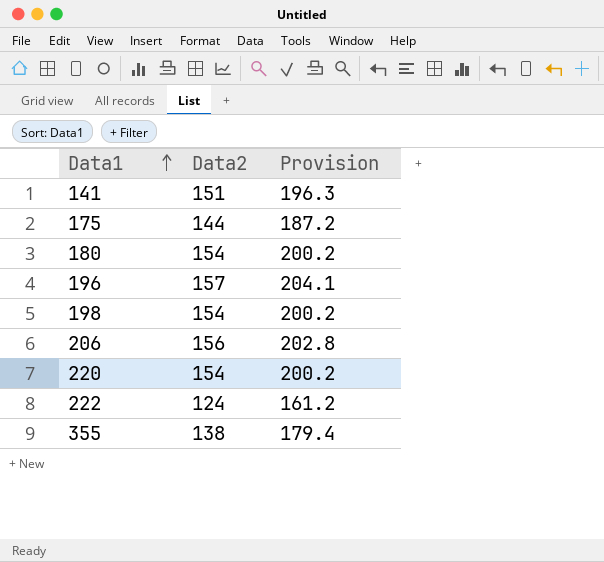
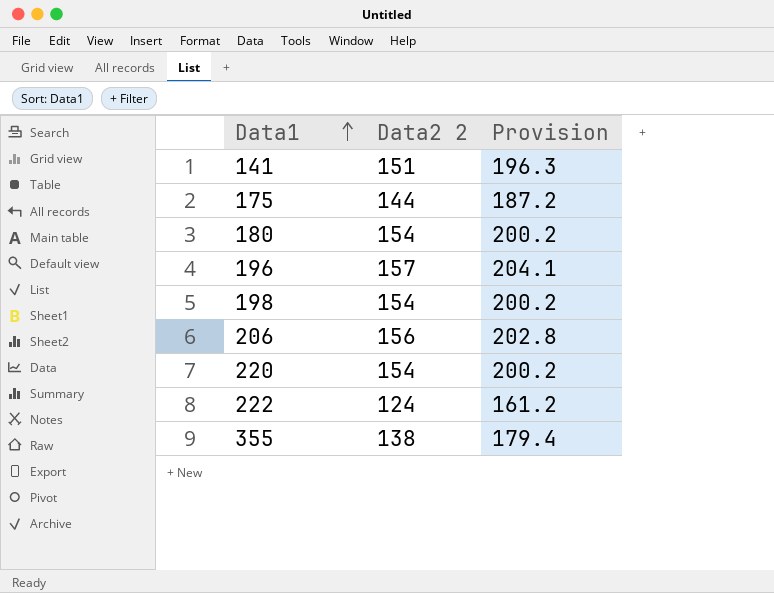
column name: Data2 -> Data2 2

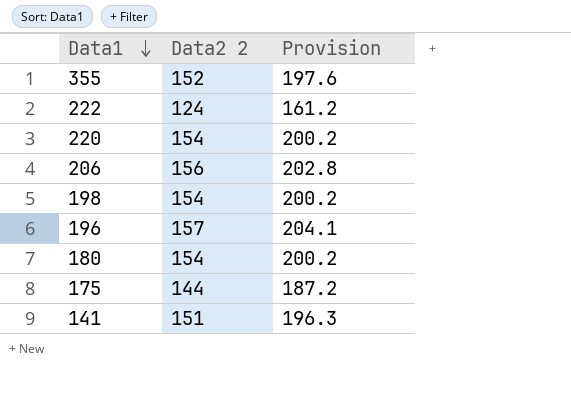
row order: Data1 ascending -> Data1 descending
355 | Data2 2: 138 -> 152
355 | Provision: 179.4 -> 197.6

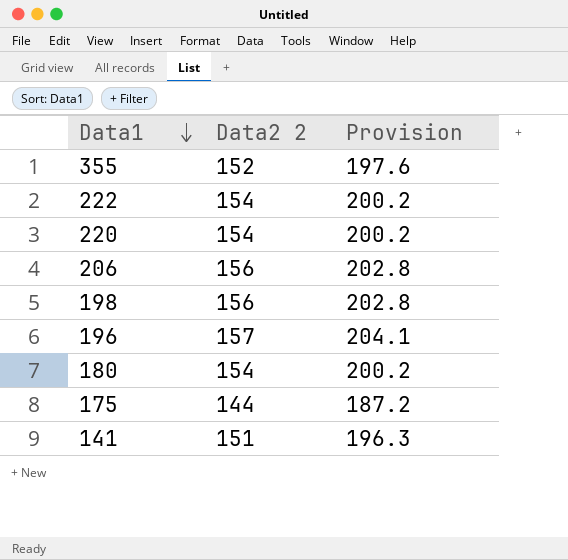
222 | Data2 2: 124 -> 154
222 | Provision: 161.2 -> 200.2
198 | Data2 2: 154 -> 156
198 | Provision: 200.2 -> 202.8

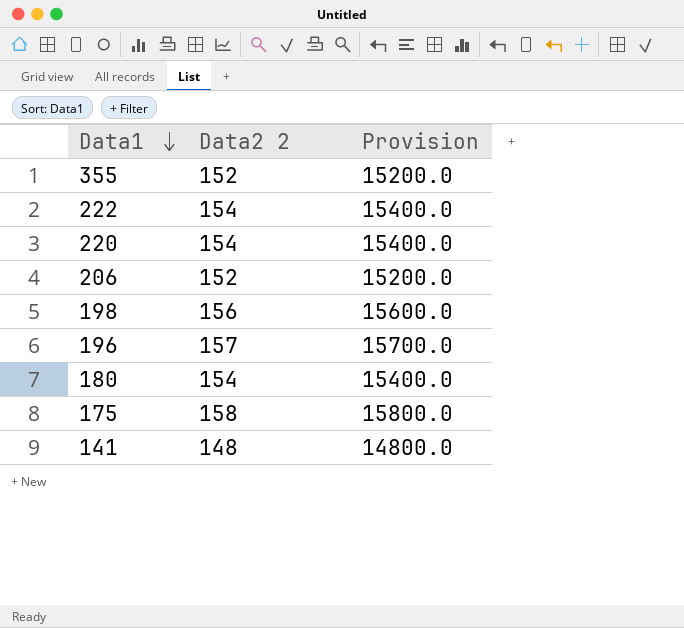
column Provision | formula: [Data2 2] * 1.3 -> [Data2 2] * 100
206 | Data2 2: 156 -> 152
175 | Data2 2: 144 -> 158
141 | Data2 2: 151 -> 148

